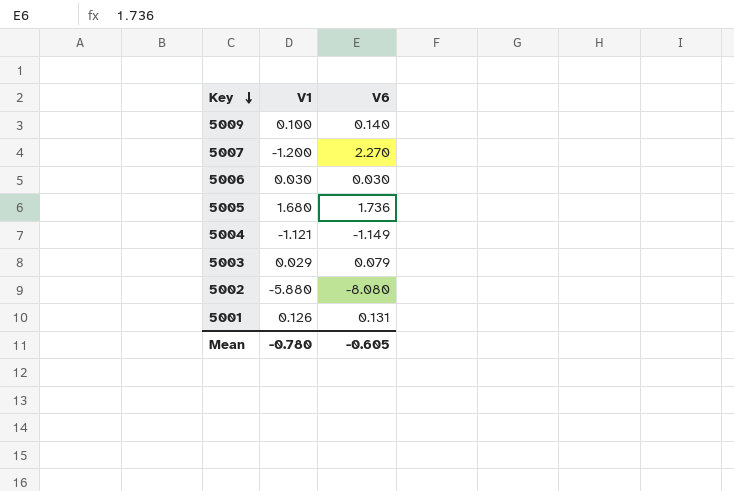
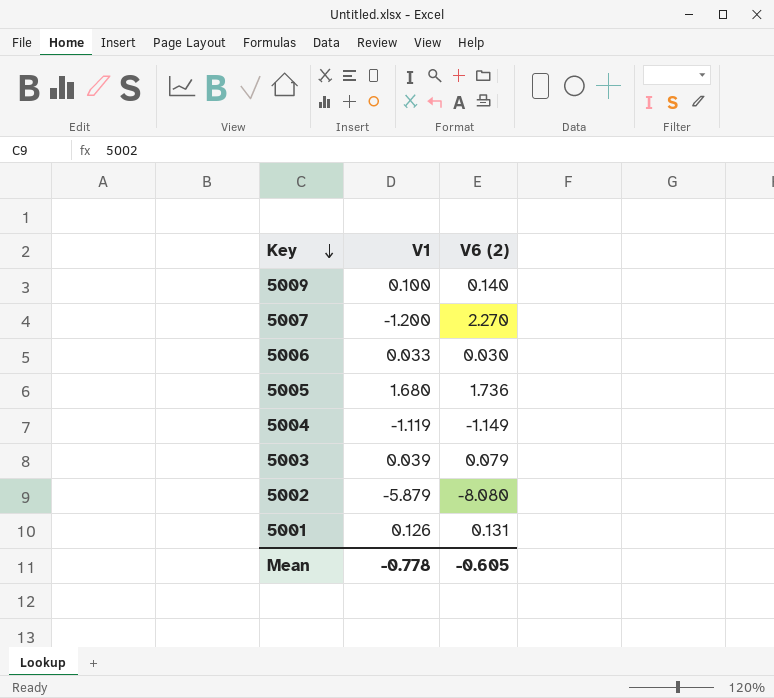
column name: V6 -> V6 (2)
5006 | V1: 0.030 -> 0.033
5004 | V1: -1.121 -> -1.119
5003 | V1: 0.029 -> 0.039
5002 | V1: -5.880 -> -5.879
Mean | V1: -0.780 -> -0.778

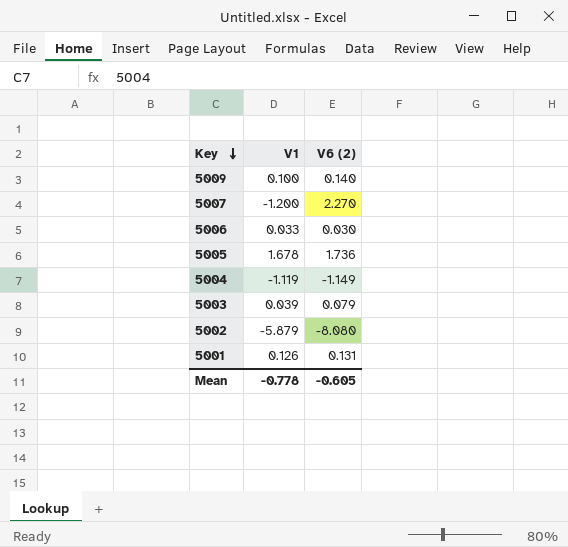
5005 | V1: 1.680 -> 1.678

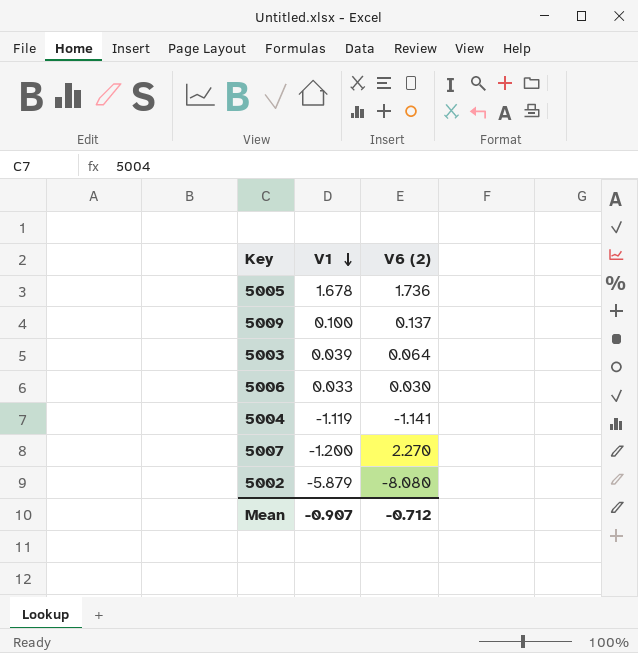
row order: Key descending -> V1 descending
row 5001: 0.126 | 0.131 -> none
5009 | V6 (2): 0.140 -> 0.137
5003 | V6 (2): 0.079 -> 0.064
5004 | V6 (2): -1.149 -> -1.141
Mean | V1: -0.778 -> -0.907
Mean | V6 (2): -0.605 -> -0.712

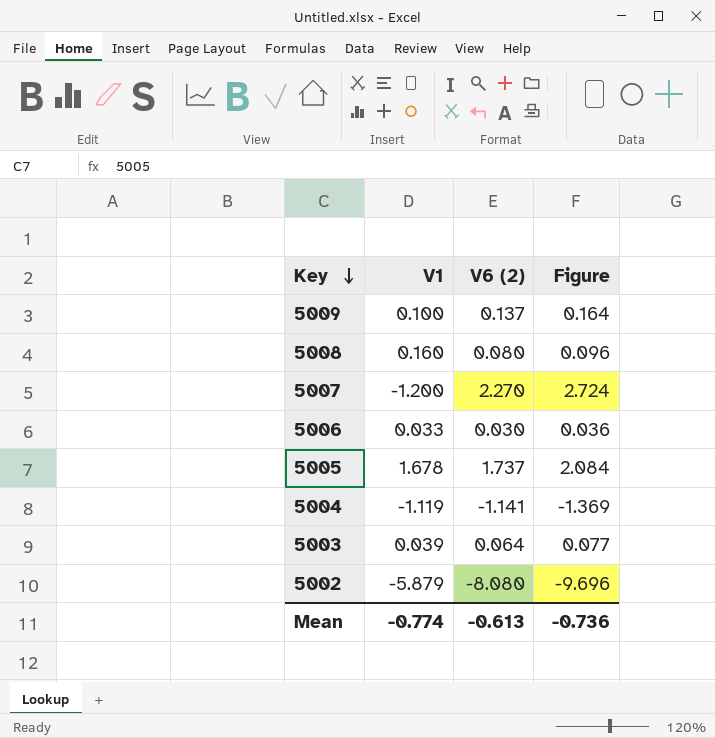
row order: V1 descending -> Key descending
column Figure | formula: none -> [V6 (2)] * 1.2
row 5008: none -> 0.160 | 0.080 | 0.096
5005 | V6 (2): 1.736 -> 1.737
Mean | V1: -0.907 -> -0.774
Mean | V6 (2): -0.712 -> -0.613

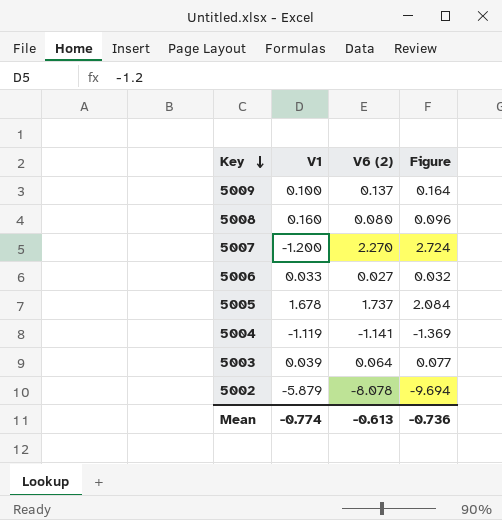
5006 | V6 (2): 0.030 -> 0.027
5006 | Figure: 0.036 -> 0.032
5002 | V6 (2): -8.080 -> -8.078
5002 | Figure: -9.696 -> -9.694

